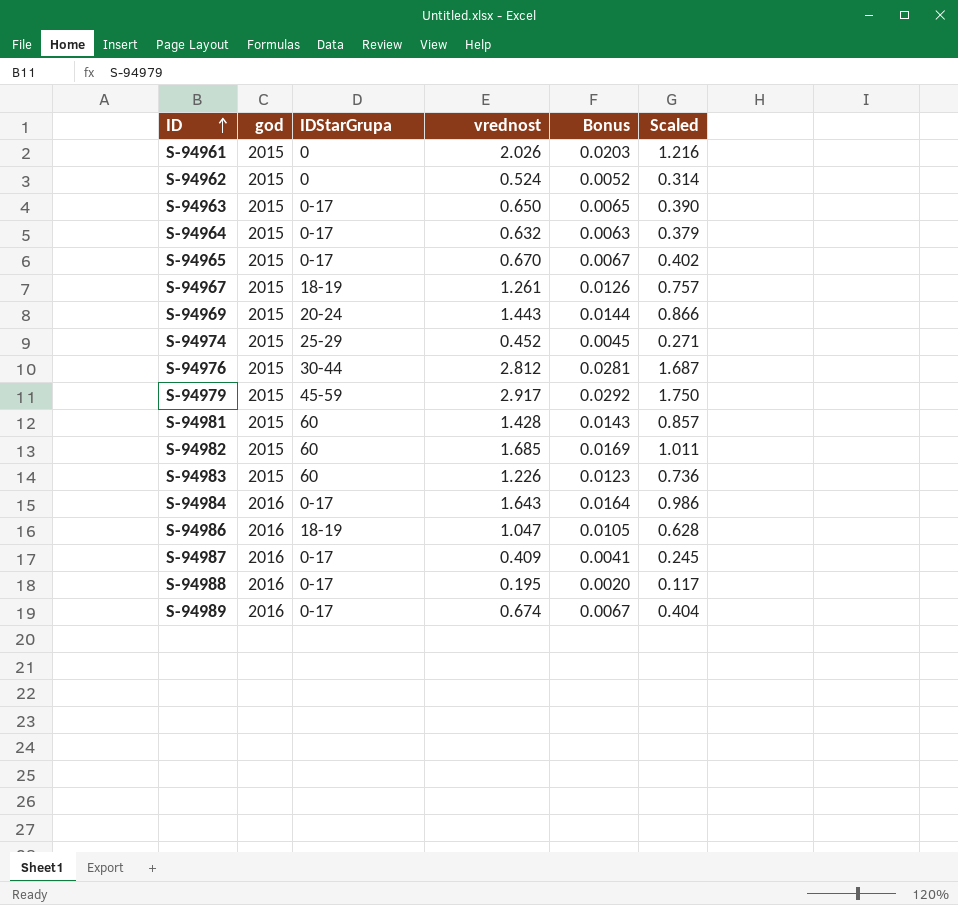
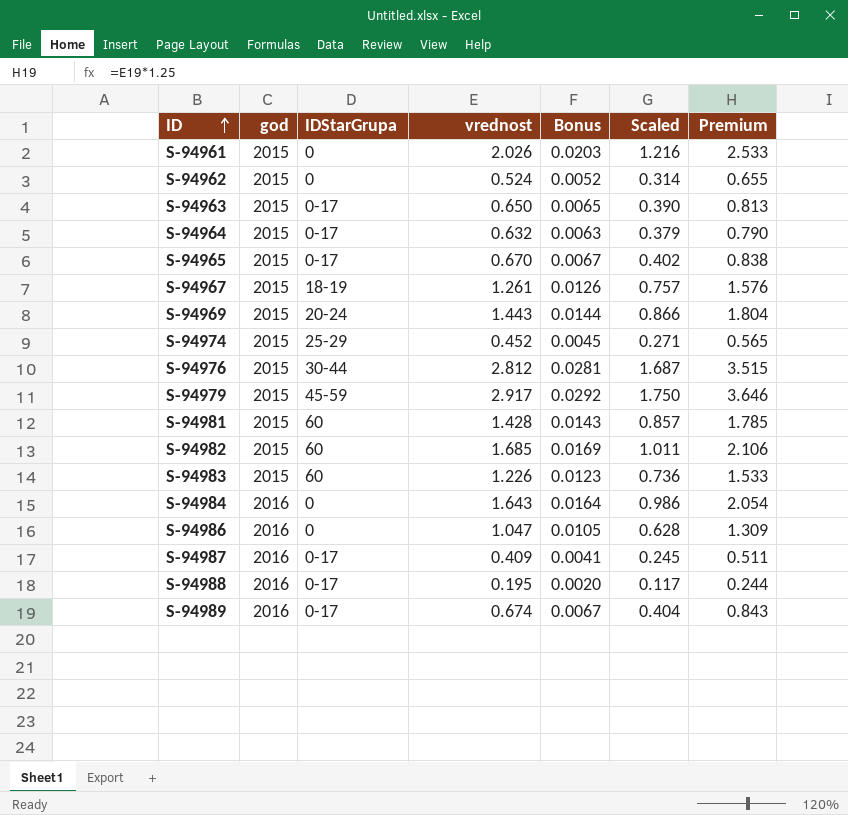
column Premium | formula: none -> [vrednost] * 1.25
S-94984 | IDStarGrupa: 0-17 -> 0
S-94986 | IDStarGrupa: 18-19 -> 0

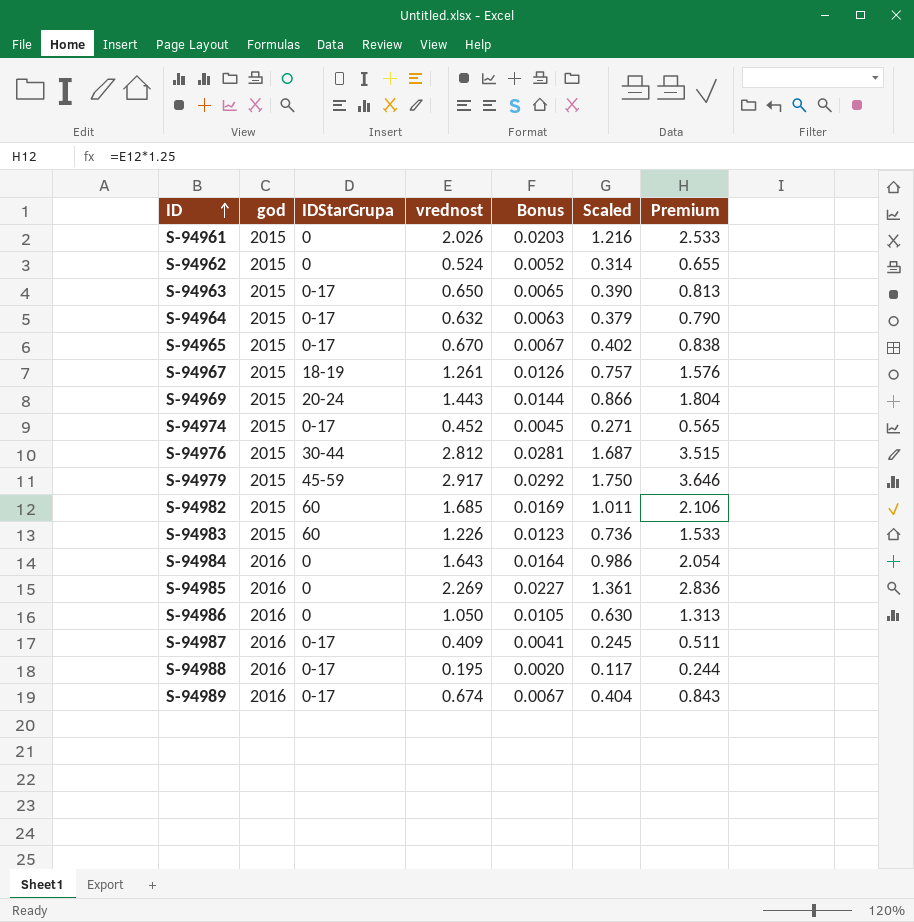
row S-94981: 2015 | 60 | 1.428 | 0.0143 | 0.857 | 1.785 -> none
S-94974 | IDStarGrupa: 25-29 -> 0-17
row S-94985: none -> 2016 | 0 | 2.269 | 0.0227 | 1.361 | 2.836
S-94986 | vrednost: 1.047 -> 1.050
S-94986 | Scaled: 0.628 -> 0.630
S-94986 | Premium: 1.309 -> 1.313

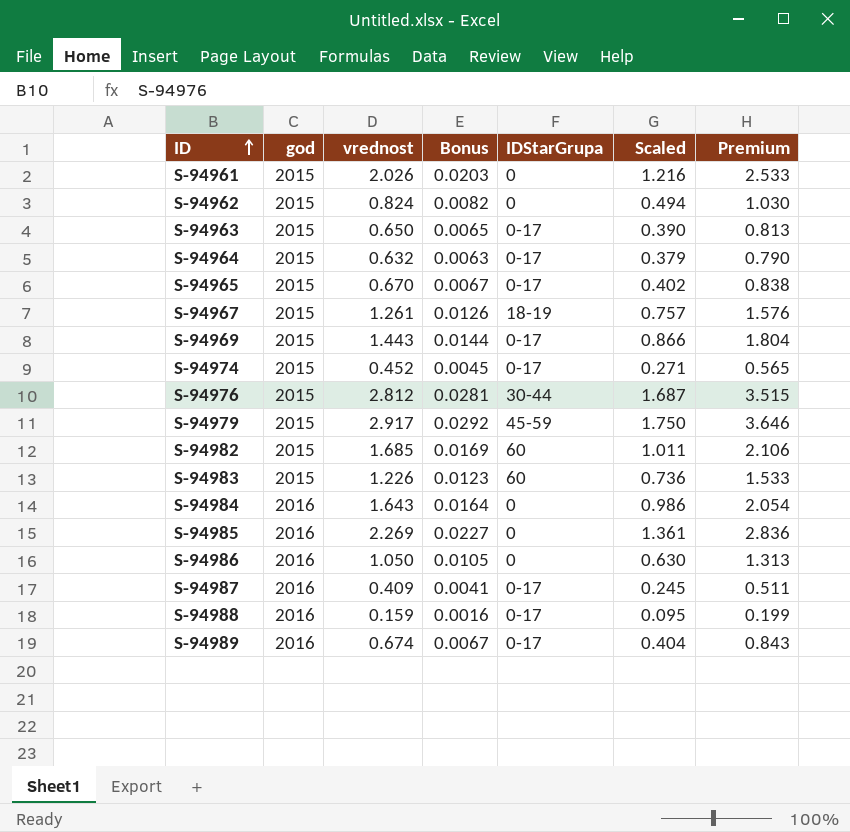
column IDStarGrupa | position: 3 -> 5
S-94962 | vrednost: 0.524 -> 0.824
S-94962 | Bonus: 0.0052 -> 0.0082
S-94962 | Scaled: 0.314 -> 0.494
S-94962 | Premium: 0.655 -> 1.030
S-94969 | IDStarGrupa: 20-24 -> 0-17
S-94988 | vrednost: 0.195 -> 0.159
S-94988 | Bonus: 0.0020 -> 0.0016
S-94988 | Scaled: 0.117 -> 0.095
S-94988 | Premium: 0.244 -> 0.199

